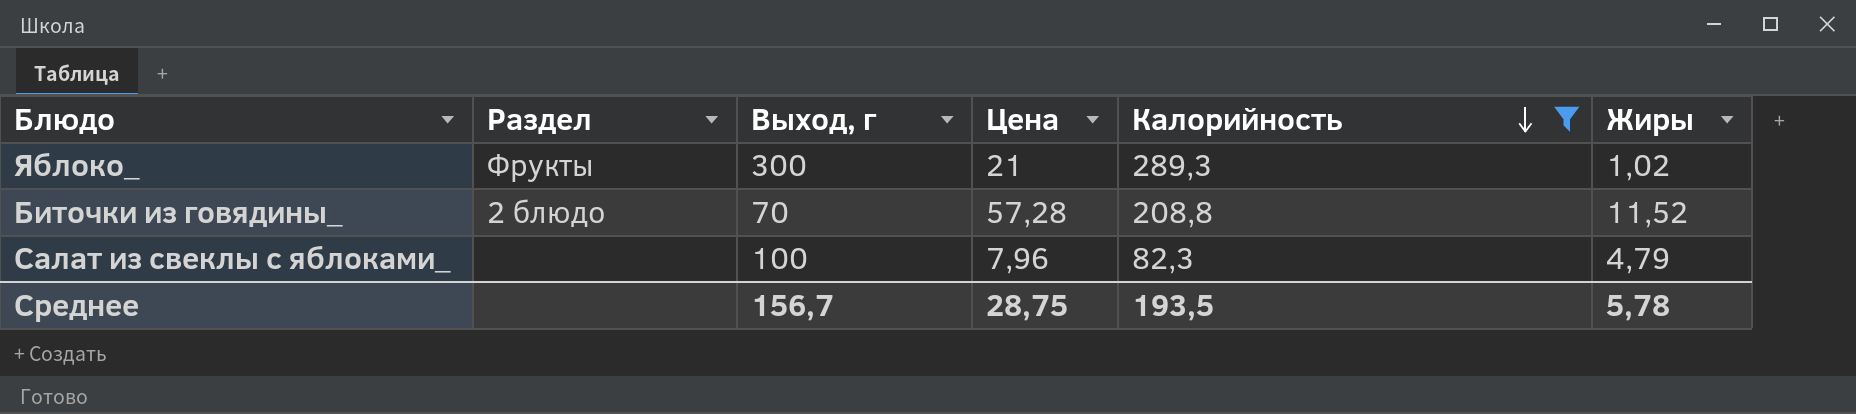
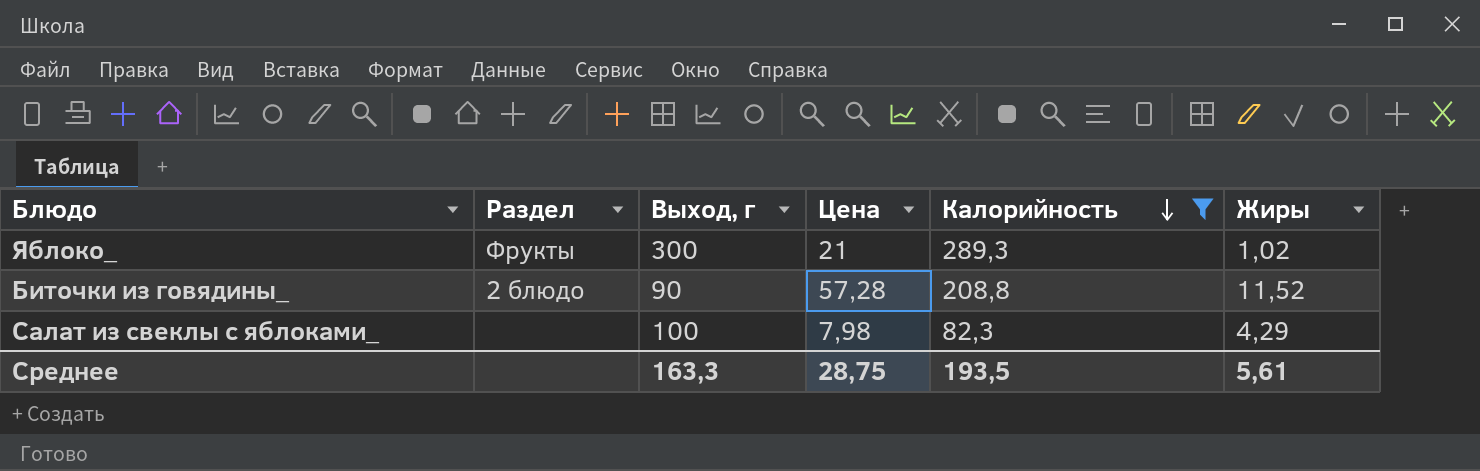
Биточки из говядины_ | Выход, г: 70 -> 90
Салат из свеклы с яблоками_ | Цена: 7,96 -> 7,98
Салат из свеклы с яблоками_ | Жиры: 4,79 -> 4,29
Среднее | Выход, г: 156,7 -> 163,3
Среднее | Жиры: 5,78 -> 5,61

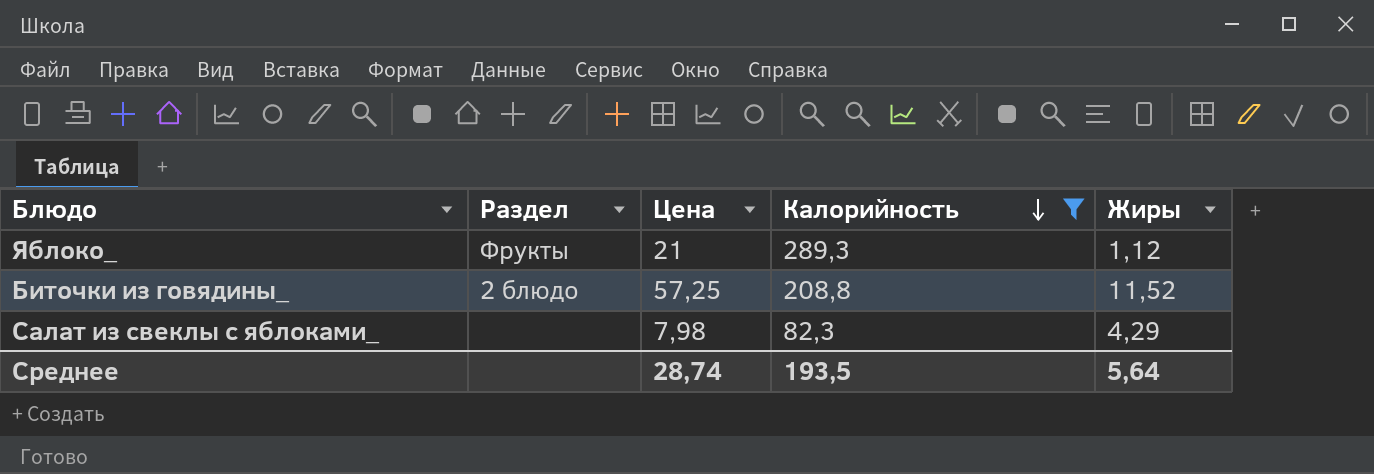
column Выход, г | position: 3 -> none
Яблоко_ | Жиры: 1,02 -> 1,12
Биточки из говядины_ | Цена: 57,28 -> 57,25
Среднее | Цена: 28,75 -> 28,74
Среднее | Жиры: 5,61 -> 5,64

